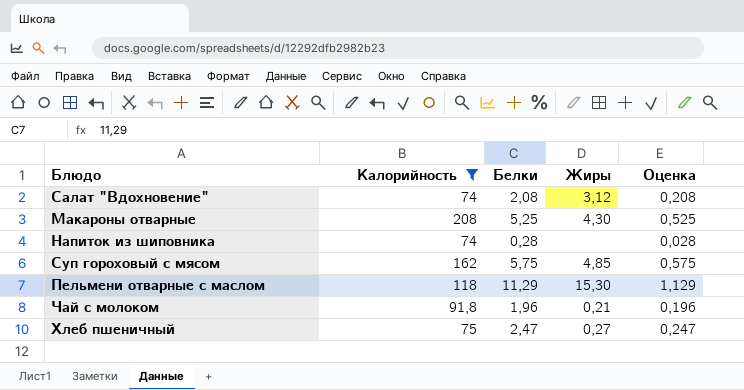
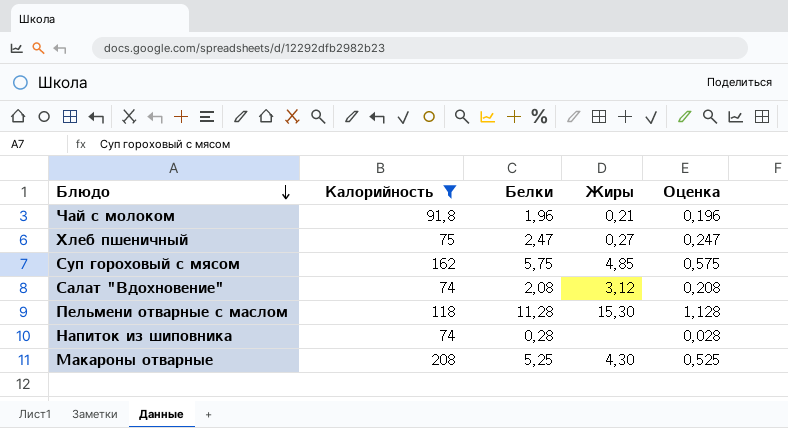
row order: none -> Блюдо descending
Пельмени отварные с маслом | Белки: 11,29 -> 11,28
Пельмени отварные с маслом | Оценка: 1,129 -> 1,128

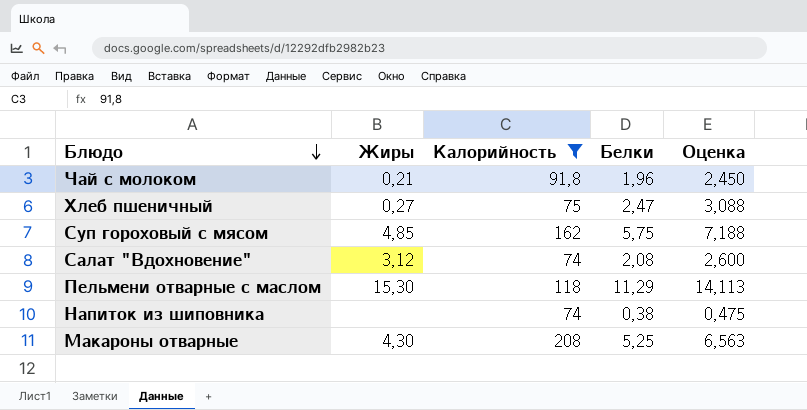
column Жиры | position: 4 -> 2
column Оценка | formula: [Белки] * 0,1 -> [Белки] * 1,25
Пельмени отварные с маслом | Белки: 11,28 -> 11,29
Напиток из шиповника | Белки: 0,28 -> 0,38

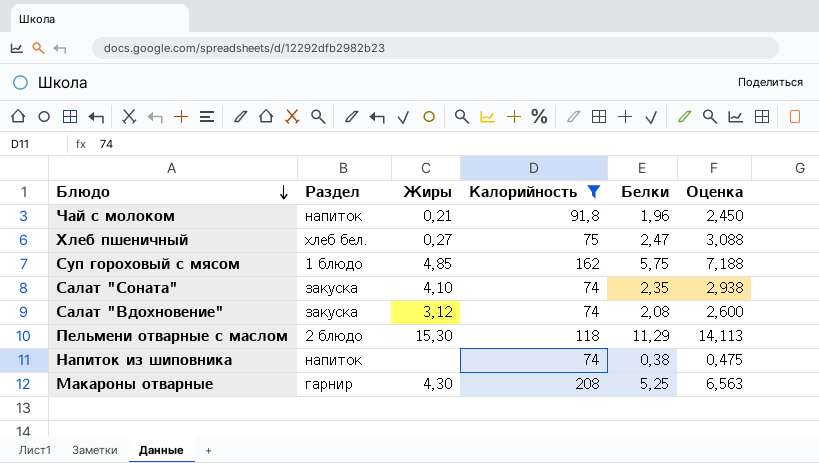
column Раздел | position: none -> 2
row Салат "Соната": none -> закуска | 4,10 | 74 | 2,35 | 2,938

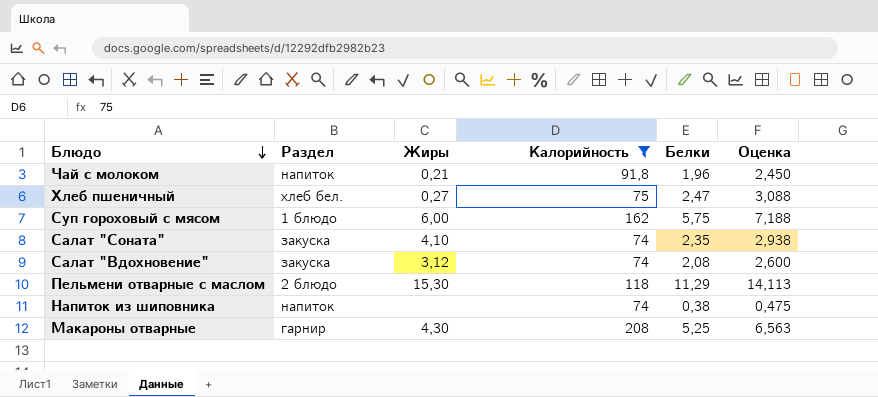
Суп гороховый с мясом | Жиры: 4,85 -> 6,00

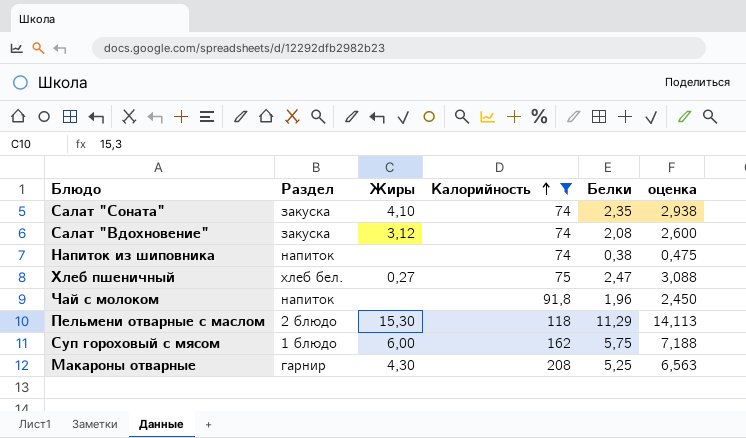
row order: Блюдо descending -> Калорийность ascending
column name: Оценка -> оценка
Чай с молоком | Жиры: 0,21 -> none

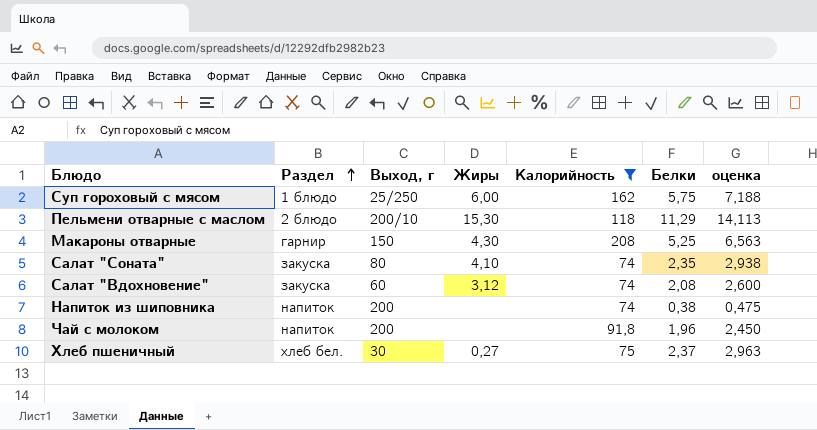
row order: Калорийность ascending -> Раздел ascending
column Выход, г | position: none -> 3
Хлеб пшеничный | Белки: 2,47 -> 2,37
Хлеб пшеничный | оценка: 3,088 -> 2,963

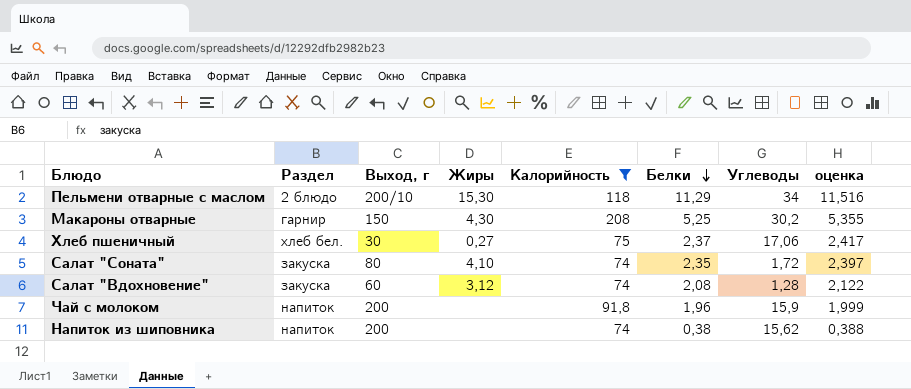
row order: Раздел ascending -> Белки descending
column Углеводы | position: none -> 7
column оценка | formula: [Белки] * 1,25 -> [Белки] * 1,02
row Суп гороховый с мясом: 1 блюдо | 25/250 | 6,00 | 162 | 5,75 | 7,188 -> none

